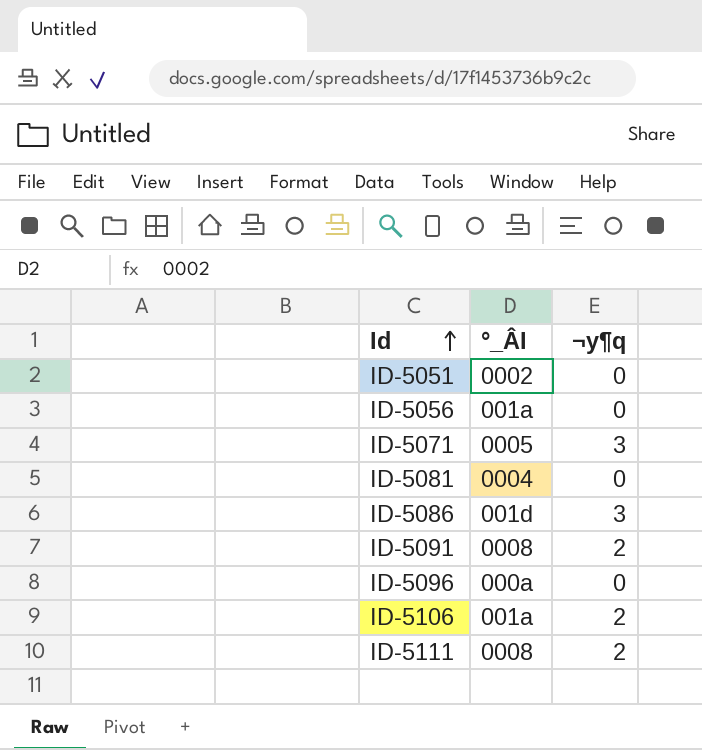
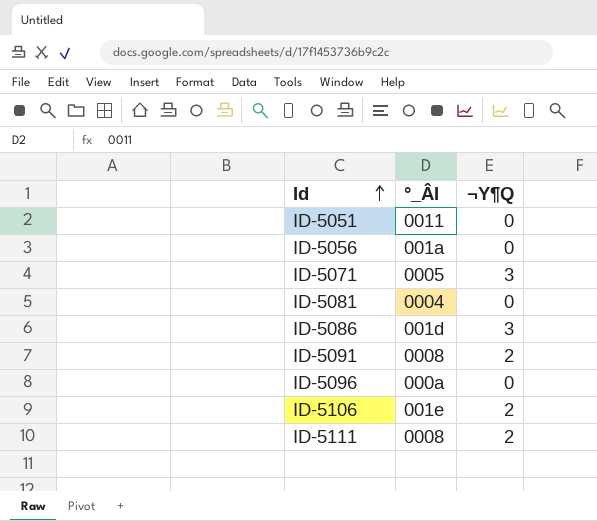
column name: ¬y¶q -> ¬Y¶Q
ID-5051 | °_ÂI: 0002 -> 0011
ID-5106 | °_ÂI: 001a -> 001e

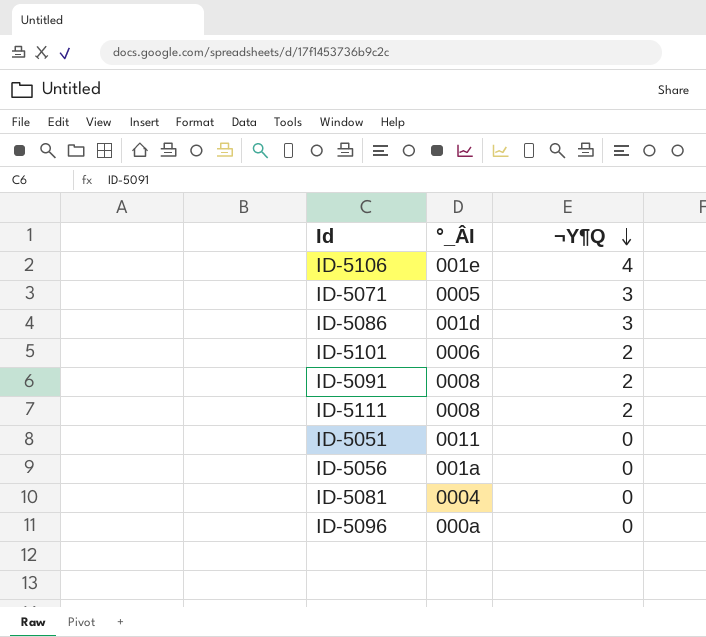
row order: Id ascending -> ¬Y¶Q descending
ID-5106 | ¬Y¶Q: 2 -> 4
row ID-5101: none -> 0006 | 2

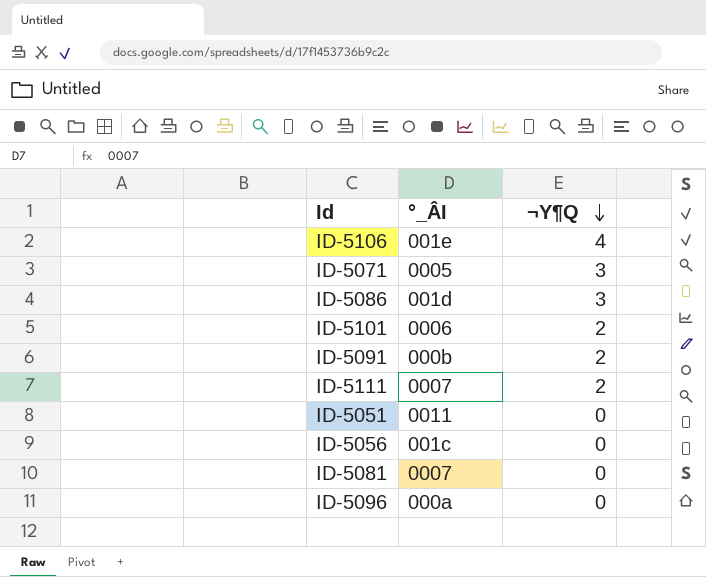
ID-5091 | °_ÂI: 0008 -> 000b
ID-5111 | °_ÂI: 0008 -> 0007
ID-5056 | °_ÂI: 001a -> 001c
ID-5081 | °_ÂI: 0004 -> 0007

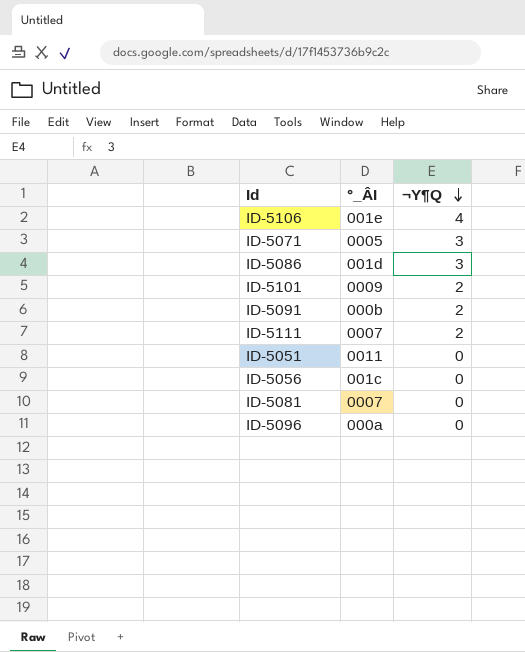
ID-5101 | °_ÂI: 0006 -> 0009

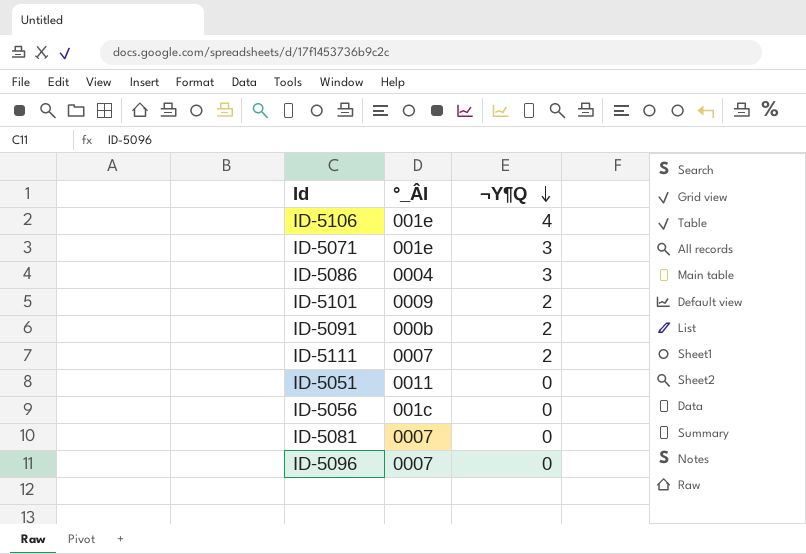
ID-5071 | °_ÂI: 0005 -> 001e
ID-5086 | °_ÂI: 001d -> 0004
ID-5096 | °_ÂI: 000a -> 0007

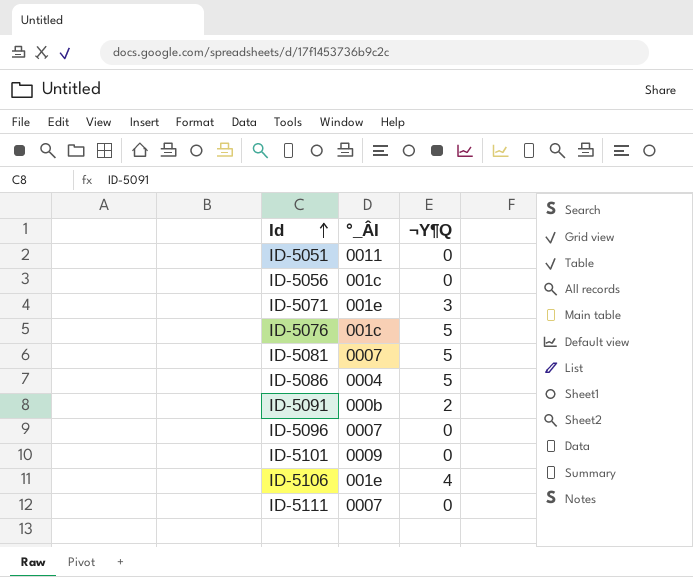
row order: ¬Y¶Q descending -> Id ascending
row ID-5076: none -> 001c | 5
ID-5081 | ¬Y¶Q: 0 -> 5
ID-5086 | ¬Y¶Q: 3 -> 5
ID-5101 | ¬Y¶Q: 2 -> 0
ID-5111 | ¬Y¶Q: 2 -> 0

